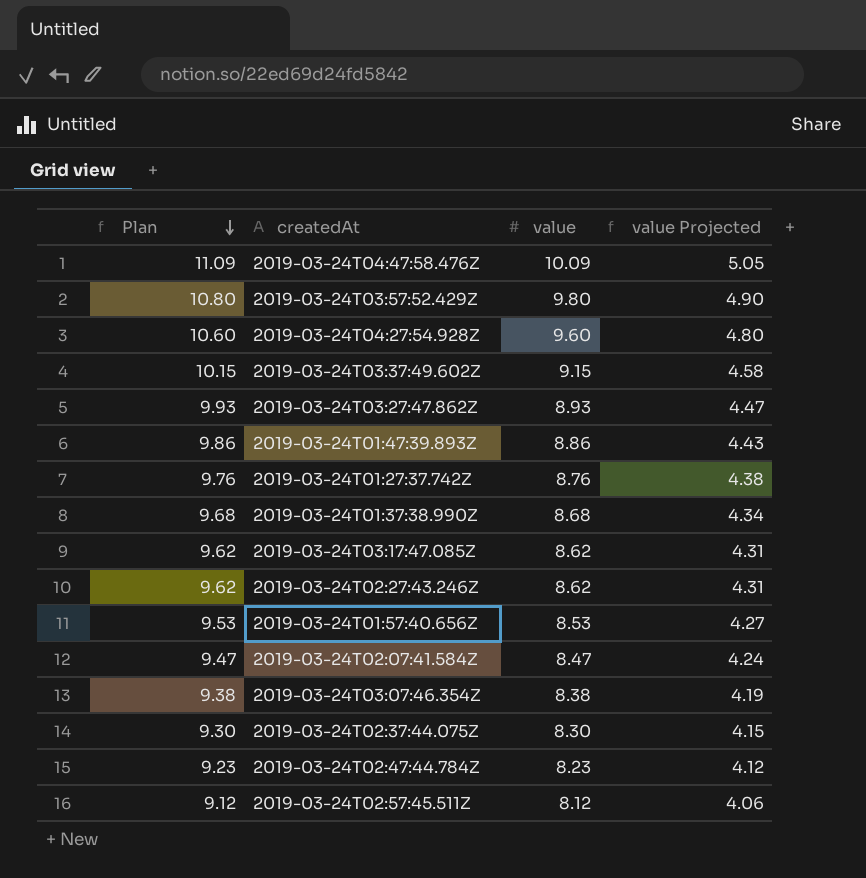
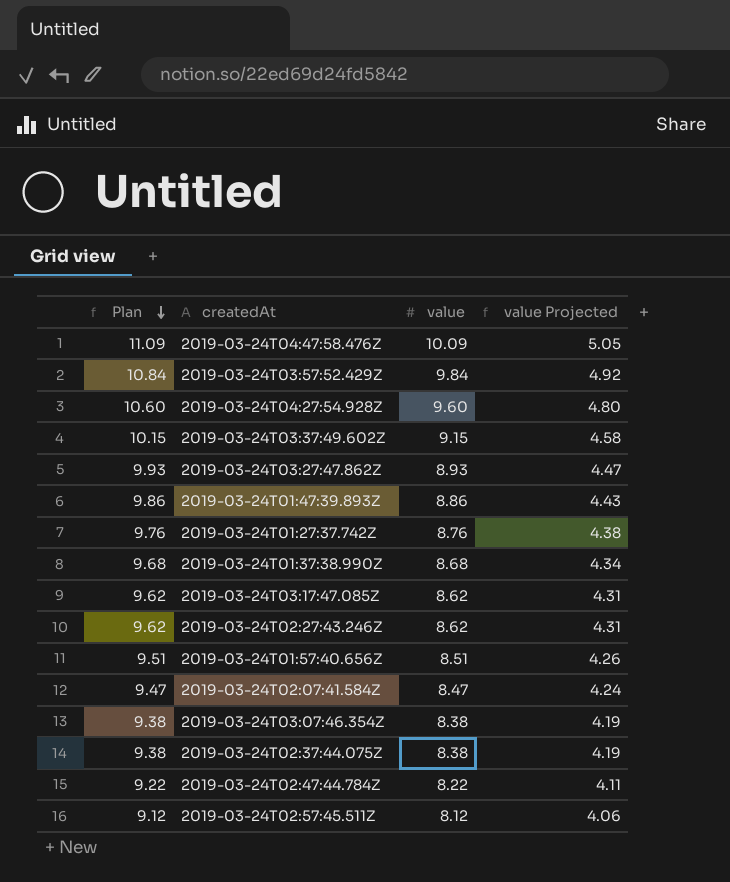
2019-03-24T03:57:52.429Z | Plan: 10.80 -> 10.84
2019-03-24T03:57:52.429Z | value: 9.80 -> 9.84
2019-03-24T03:57:52.429Z | value Projected: 4.90 -> 4.92
2019-03-24T01:57:40.656Z | Plan: 9.53 -> 9.51
2019-03-24T01:57:40.656Z | value: 8.53 -> 8.51
2019-03-24T01:57:40.656Z | value Projected: 4.27 -> 4.26
2019-03-24T02:37:44.075Z | Plan: 9.30 -> 9.38
2019-03-24T02:37:44.075Z | value: 8.30 -> 8.38
2019-03-24T02:37:44.075Z | value Projected: 4.15 -> 4.19
2019-03-24T02:47:44.784Z | Plan: 9.23 -> 9.22
2019-03-24T02:47:44.784Z | value: 8.23 -> 8.22
2019-03-24T02:47:44.784Z | value Projected: 4.12 -> 4.11

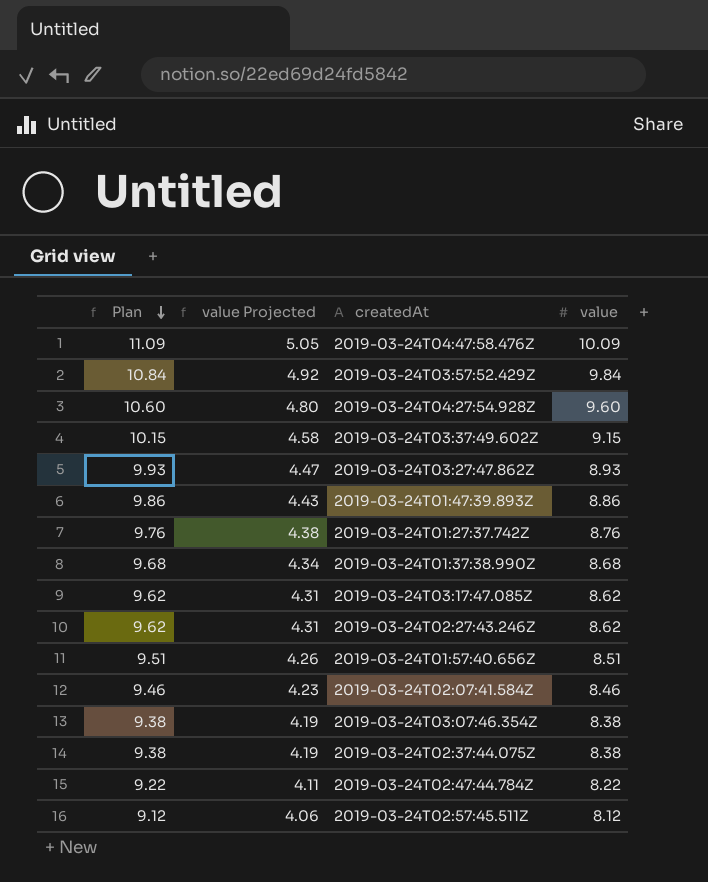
column value Projected | position: 4 -> 2
2019-03-24T02:07:41.584Z | Plan: 9.47 -> 9.46
2019-03-24T02:07:41.584Z | value Projected: 4.24 -> 4.23
2019-03-24T02:07:41.584Z | value: 8.47 -> 8.46

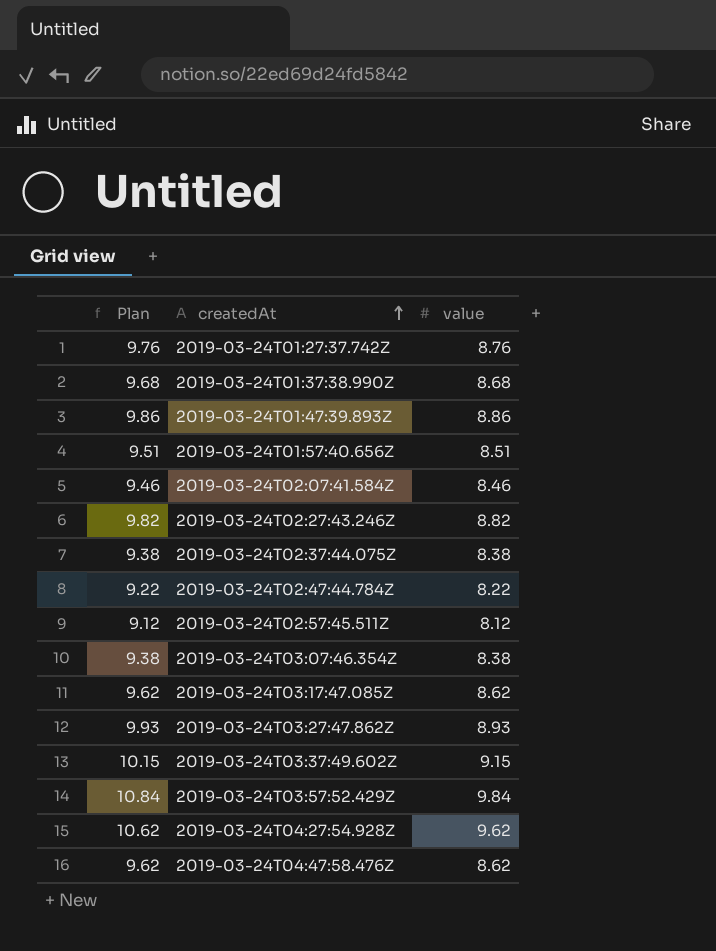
row order: Plan descending -> createdAt ascending
column value Projected | formula: [value] * 0.5 -> none
2019-03-24T02:27:43.246Z | Plan: 9.62 -> 9.82
2019-03-24T02:27:43.246Z | value: 8.62 -> 8.82
2019-03-24T04:27:54.928Z | Plan: 10.60 -> 10.62
2019-03-24T04:27:54.928Z | value: 9.60 -> 9.62
2019-03-24T04:47:58.476Z | Plan: 11.09 -> 9.62
2019-03-24T04:47:58.476Z | value: 10.09 -> 8.62

